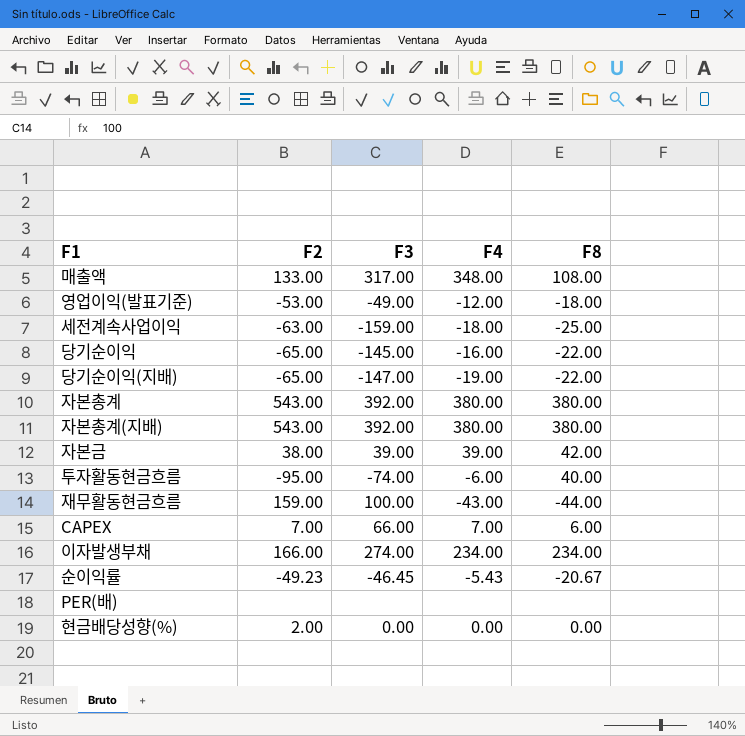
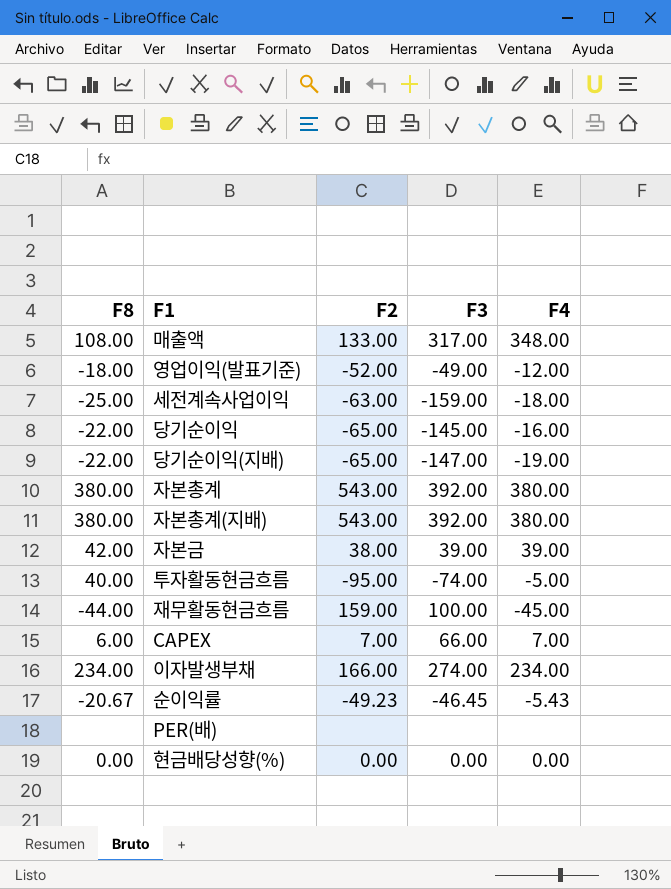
column F8 | position: 5 -> 1
영업이익(발표기준) | F2: -53.00 -> -52.00
투자활동현금흐름 | F4: -6.00 -> -5.00
재무활동현금흐름 | F4: -43.00 -> -45.00
현금배당성향(%) | F2: 2.00 -> 0.00

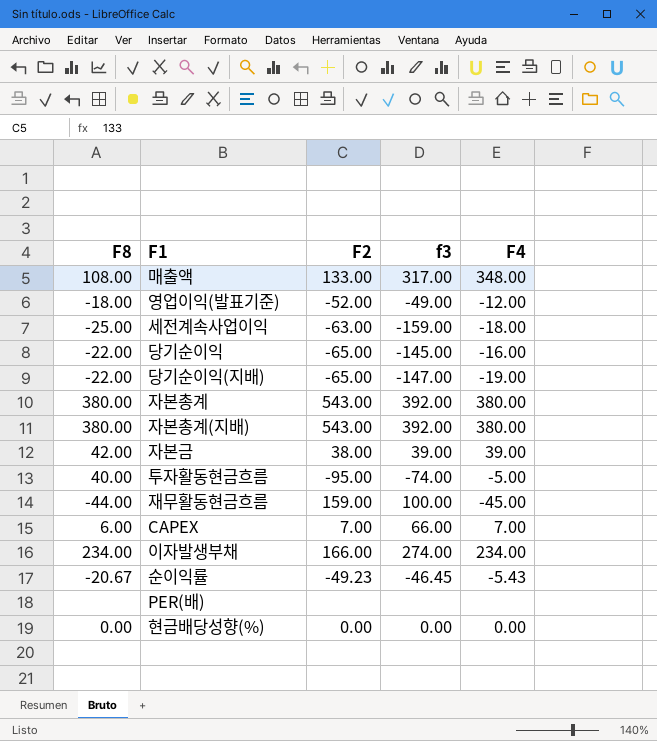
column name: F3 -> f3

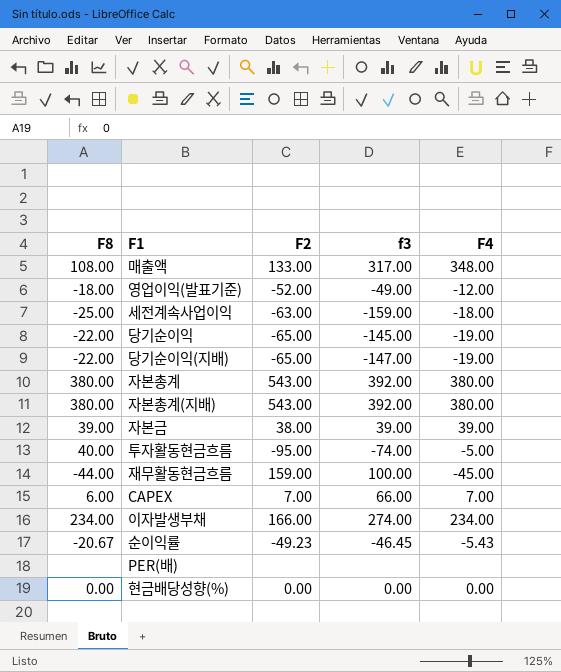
당기순이익 | F4: -16.00 -> -19.00
자본금 | F8: 42.00 -> 39.00

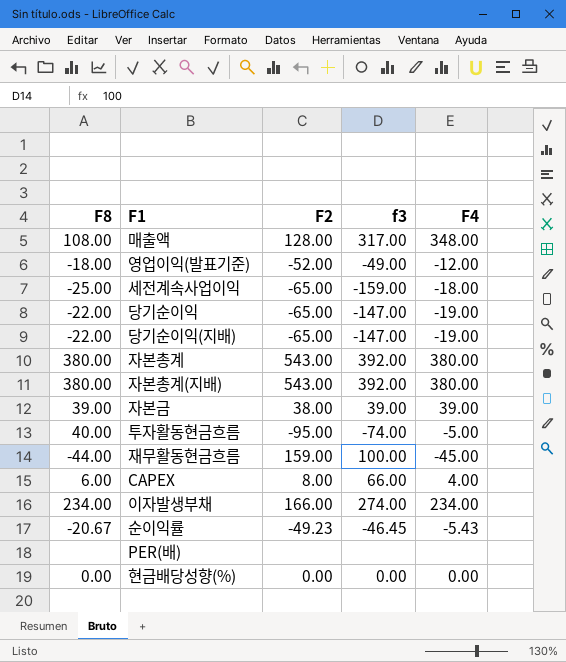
매출액 | F2: 133.00 -> 128.00
세전계속사업이익 | F2: -63.00 -> -65.00
당기순이익 | f3: -145.00 -> -147.00
CAPEX | F2: 7.00 -> 8.00
CAPEX | F4: 7.00 -> 4.00

